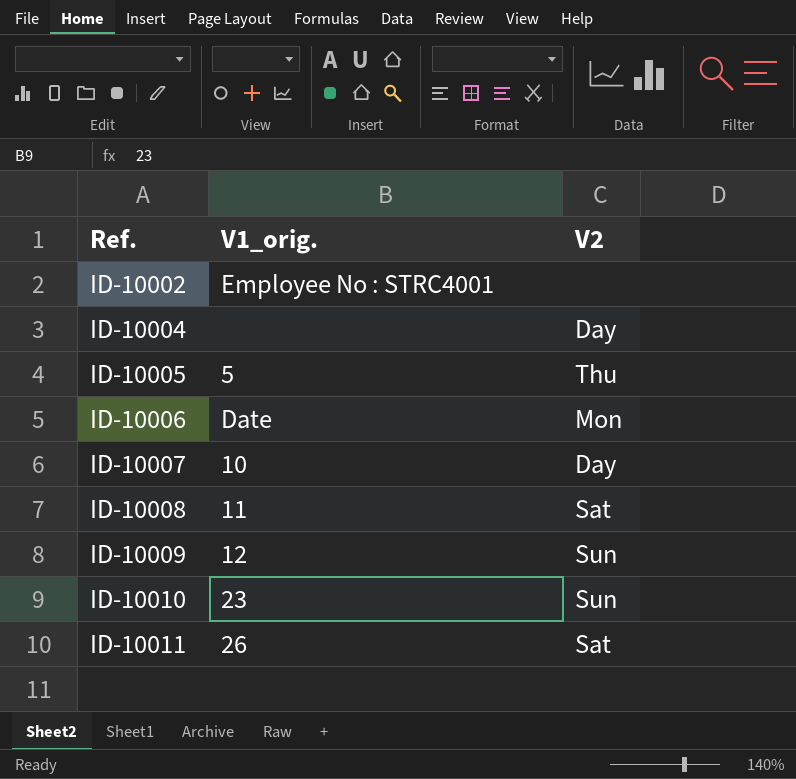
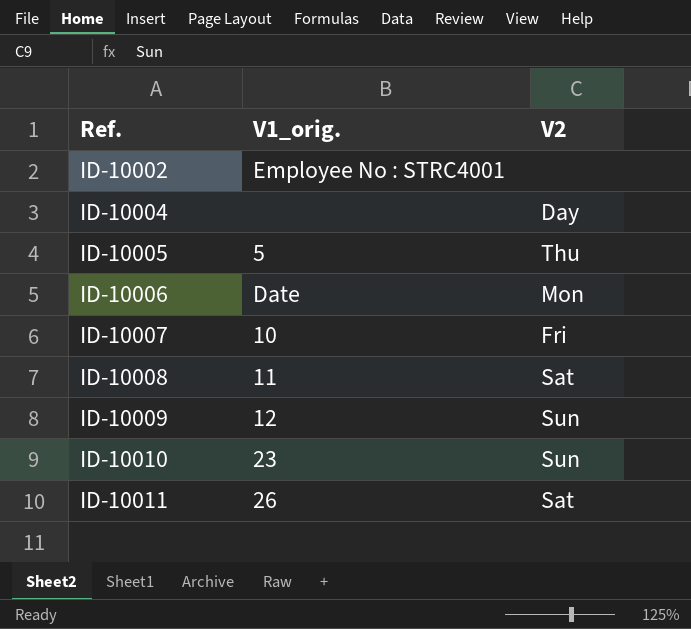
ID-10007 | V2: Day -> Fri

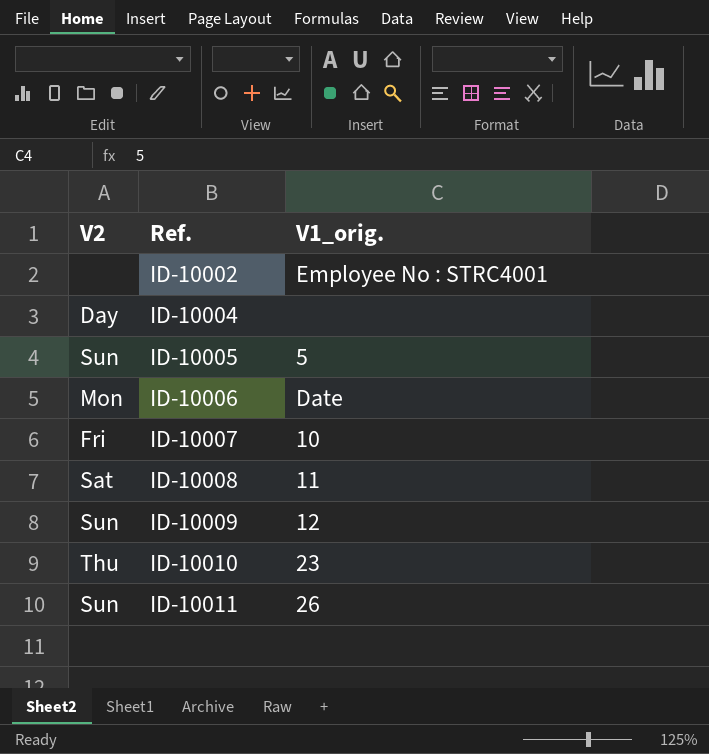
column V2 | position: 3 -> 1
ID-10005 | V2: Thu -> Sun
ID-10010 | V2: Sun -> Thu
ID-10011 | V2: Sat -> Sun

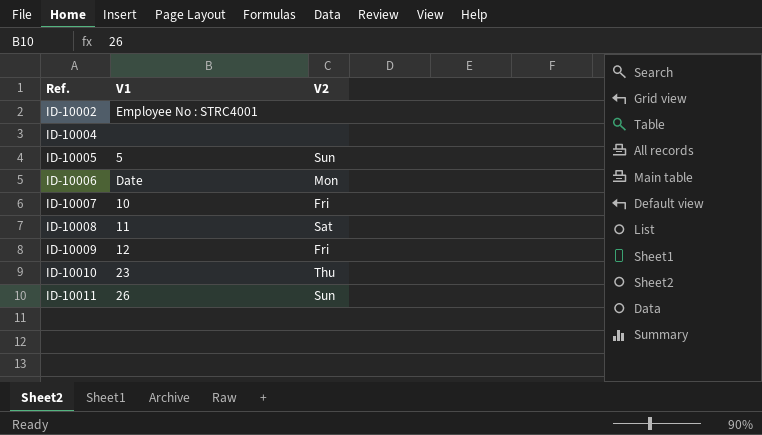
column name: V1_orig. -> V1
column V2 | position: 1 -> 3
ID-10004 | V2: Day -> none
ID-10009 | V2: Sun -> Fri

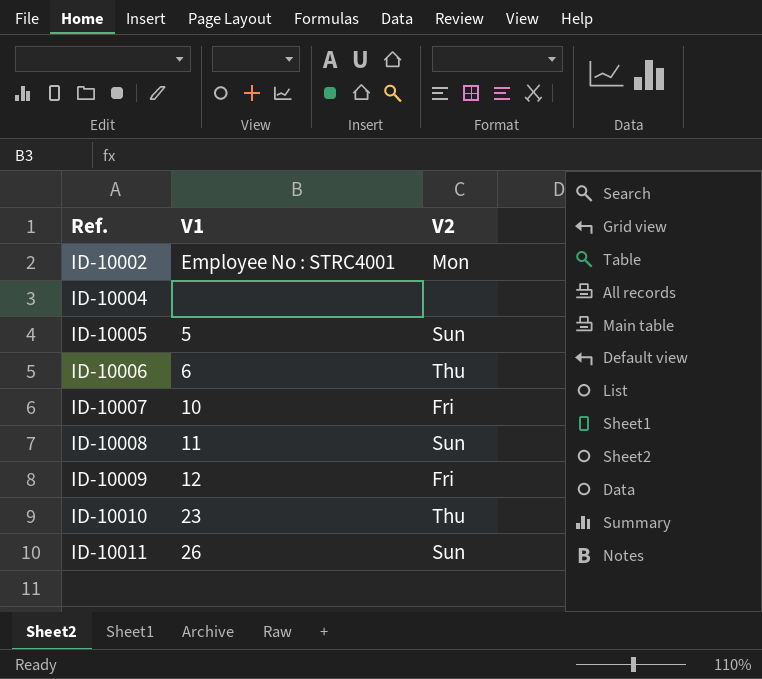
ID-10002 | V2: none -> Mon
ID-10006 | V1: Date -> 6
ID-10006 | V2: Mon -> Thu
ID-10008 | V2: Sat -> Sun

